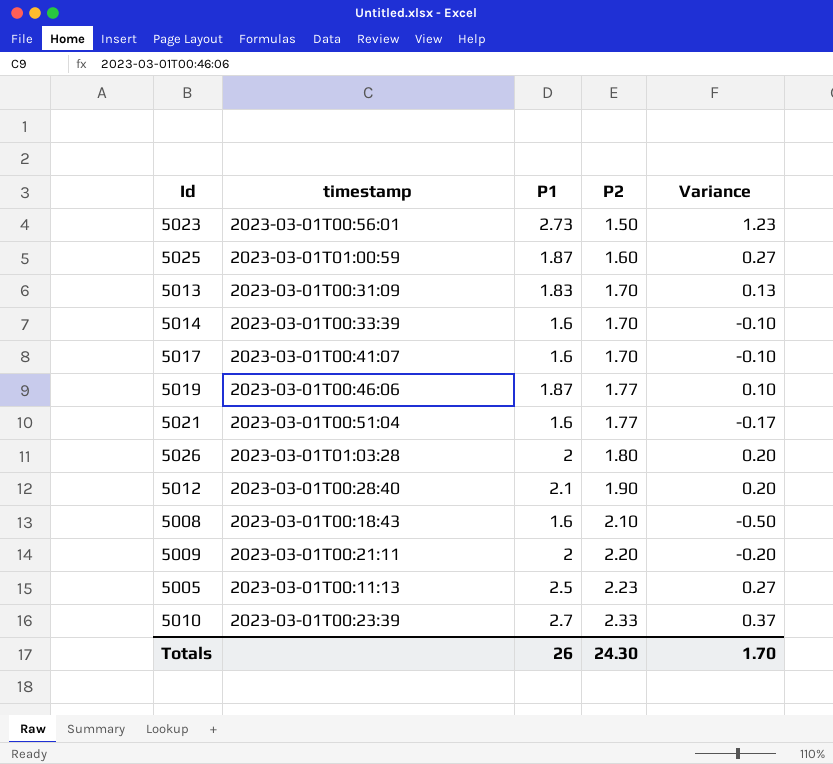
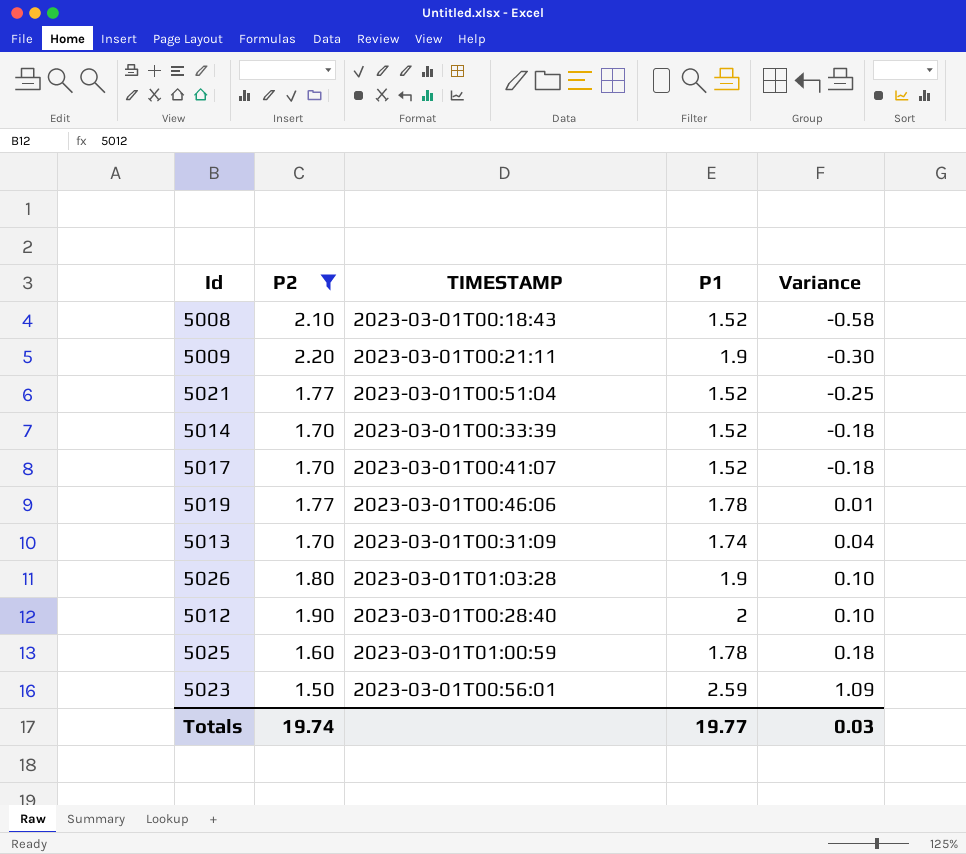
filter: none -> P2 <= 2.20
row order: P2 ascending -> Variance ascending
column P2 | position: 4 -> 2
column name: timestamp -> TIMESTAMP
5008 | P1: 1.6 -> 1.52
5008 | Variance: -0.50 -> -0.58
5009 | P1: 2 -> 1.9
5009 | Variance: -0.20 -> -0.30
5021 | P1: 1.6 -> 1.52
5021 | Variance: -0.17 -> -0.25
5014 | P1: 1.6 -> 1.52
5014 | Variance: -0.10 -> -0.18
5017 | P1: 1.6 -> 1.52
5017 | Variance: -0.10 -> -0.18
5019 | P1: 1.87 -> 1.78
5019 | Variance: 0.10 -> 0.01
5013 | P1: 1.83 -> 1.74
5013 | Variance: 0.13 -> 0.04
5026 | P1: 2 -> 1.9
5026 | Variance: 0.20 -> 0.10
5012 | P1: 2.1 -> 2
5012 | Variance: 0.20 -> 0.10
5025 | P1: 1.87 -> 1.78
5025 | Variance: 0.27 -> 0.18
5023 | P1: 2.73 -> 2.59
5023 | Variance: 1.23 -> 1.09
Totals | P2: 24.30 -> 19.74
Totals | P1: 26 -> 19.77
Totals | Variance: 1.70 -> 0.03

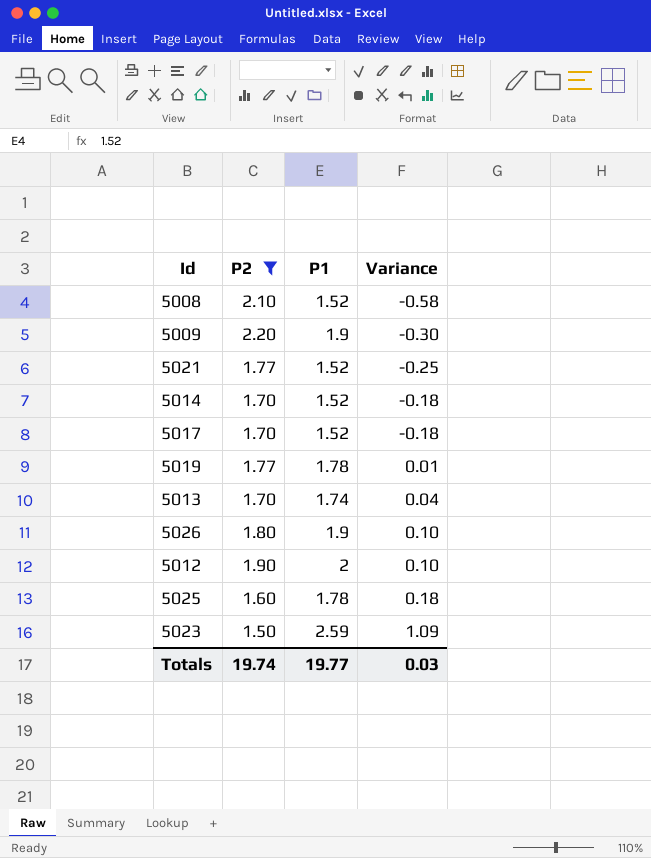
column TIMESTAMP | position: 3 -> none

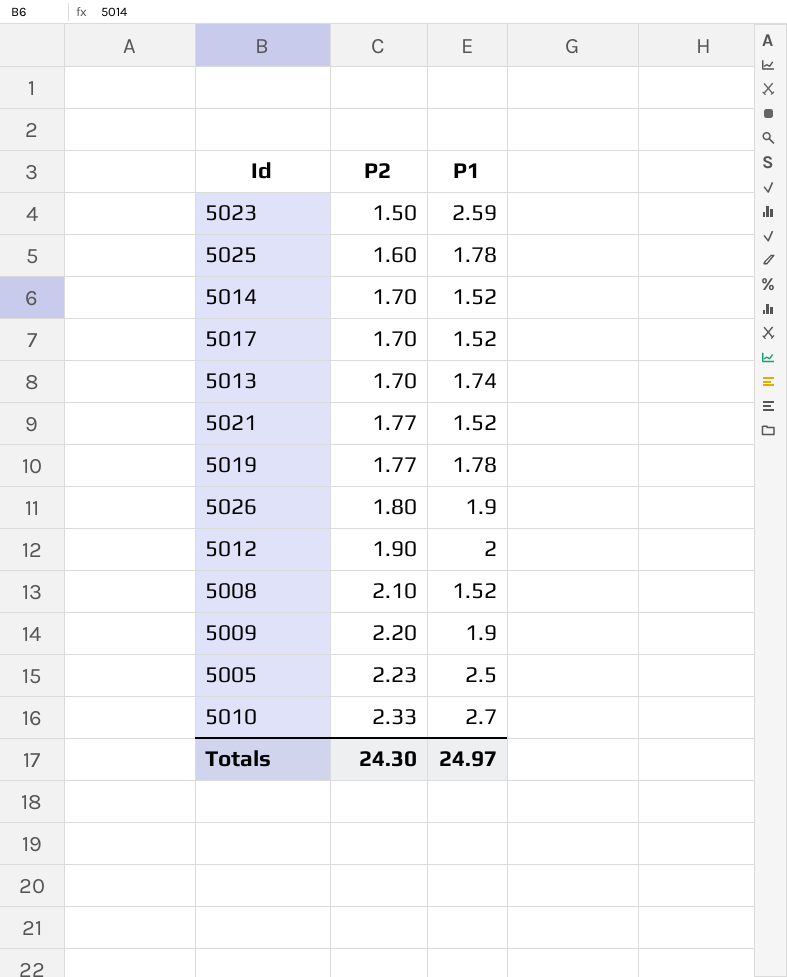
filter: P2 <= 2.20 -> none
row order: Variance ascending -> P2 ascending
column Variance | formula: [P1] - [P2] -> none
Totals | P2: 19.74 -> 24.30
Totals | P1: 19.77 -> 24.97

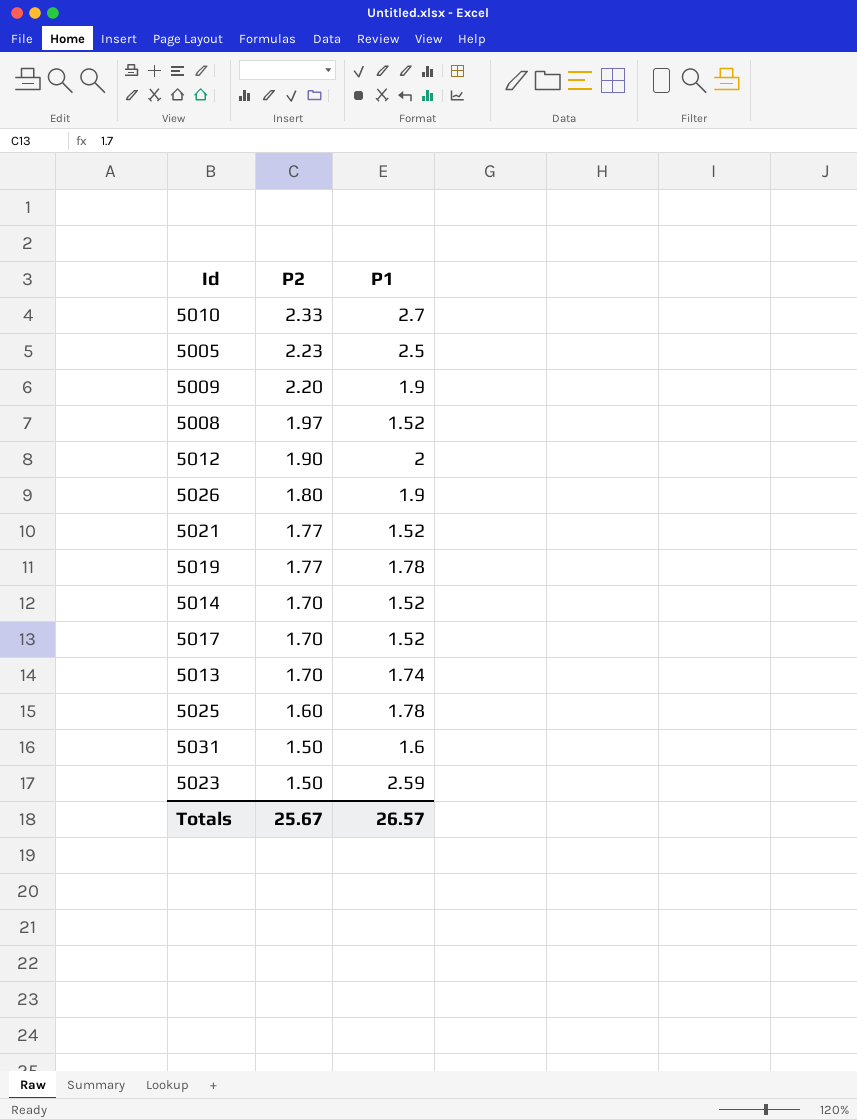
row order: P2 ascending -> P2 descending
5008 | P2: 2.10 -> 1.97
row 5031: none -> 1.50 | 1.6
Totals | P2: 24.30 -> 25.67
Totals | P1: 24.97 -> 26.57

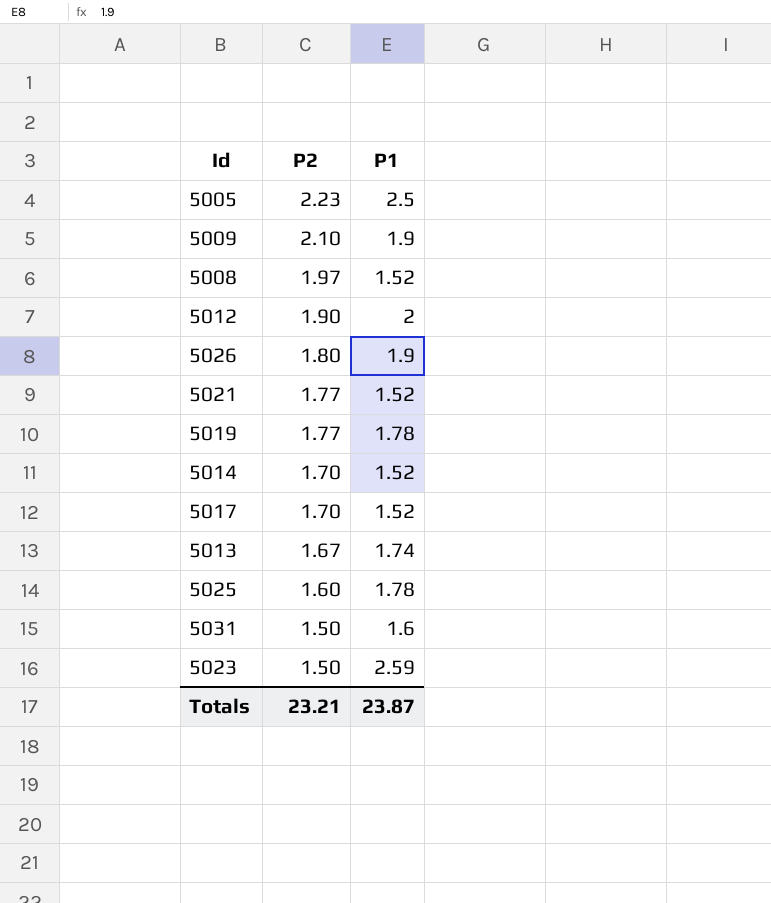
row 5010: 2.33 | 2.7 -> none
5009 | P2: 2.20 -> 2.10
5013 | P2: 1.70 -> 1.67
Totals | P2: 25.67 -> 23.21
Totals | P1: 26.57 -> 23.87

